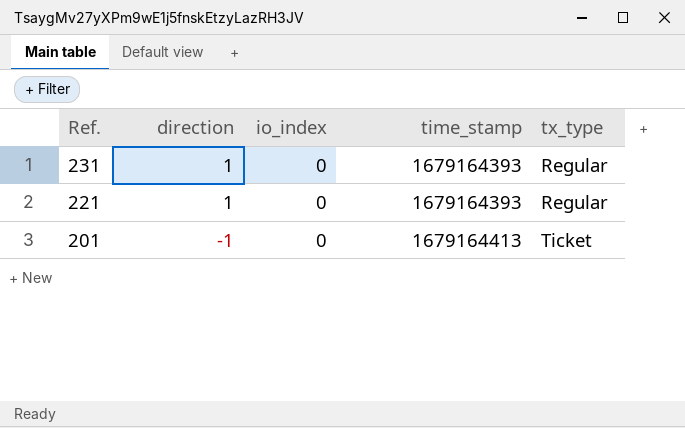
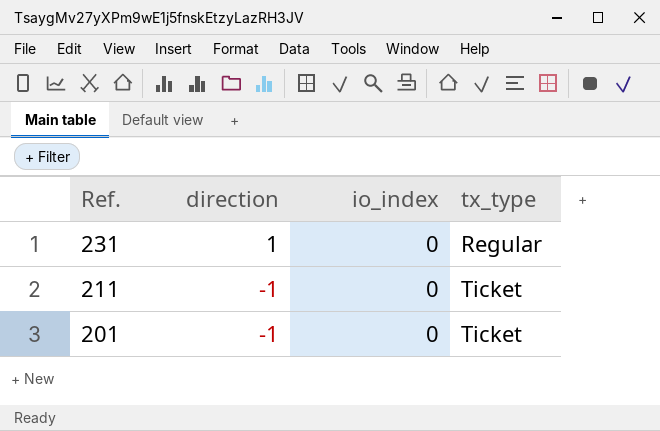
column time_stamp | position: 4 -> none
row 221: 1 | 0 | 1679164393 | Regular -> none
row 211: none -> -1 | 0 | Ticket

